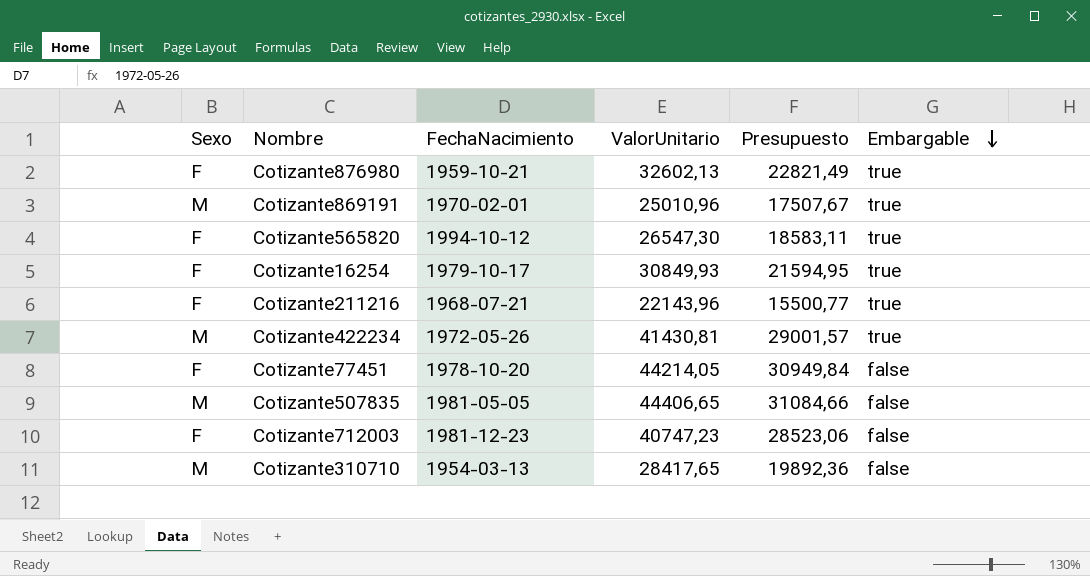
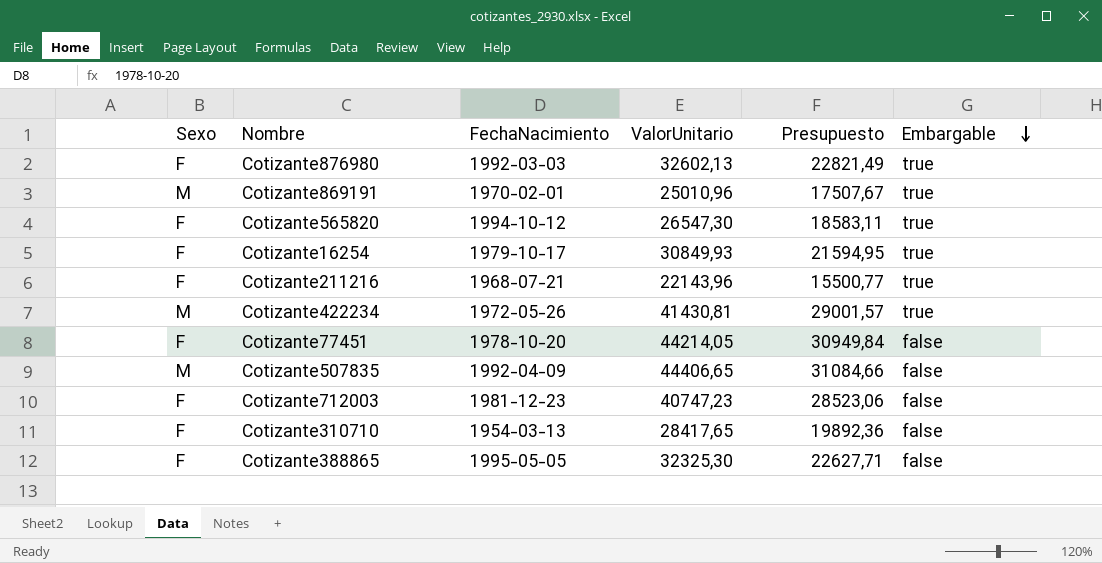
Cotizante876980 | FechaNacimiento: 1959-10-21 -> 1992-03-03
Cotizante507835 | FechaNacimiento: 1981-05-05 -> 1992-04-09
Cotizante310710 | Sexo: M -> F
row Cotizante388865: none -> F | 1995-05-05 | 32325,30 | 22627,71 | false

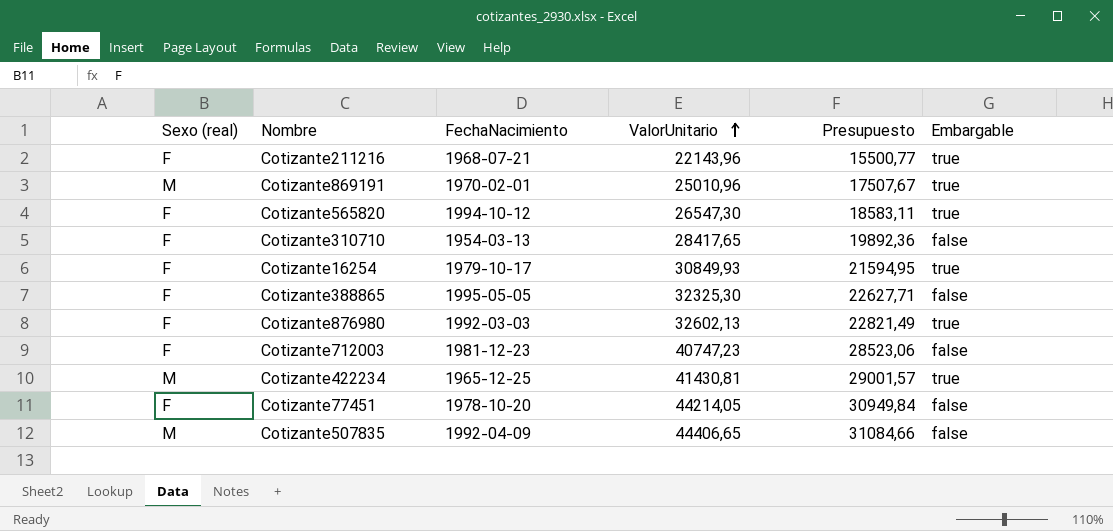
row order: Embargable descending -> ValorUnitario ascending
column name: Sexo -> Sexo (real)
Cotizante422234 | FechaNacimiento: 1972-05-26 -> 1965-12-25

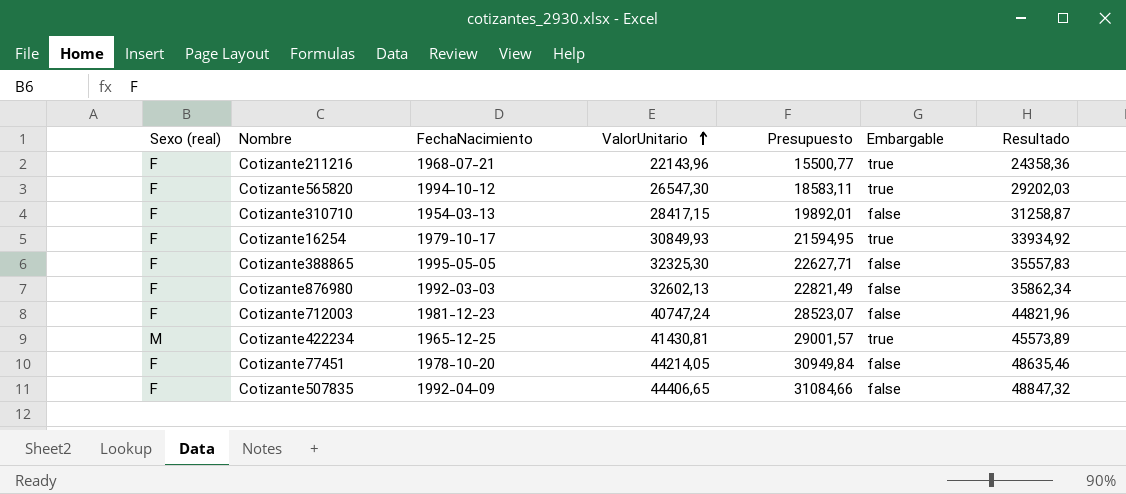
column Resultado | formula: none -> [ValorUnitario] * 1,1
row Cotizante869191: M | 1970-02-01 | 25010,96 | 17507,67 | true -> none
Cotizante310710 | ValorUnitario: 28417,65 -> 28417,15
Cotizante310710 | Presupuesto: 19892,36 -> 19892,01
Cotizante876980 | Embargable: true -> false
Cotizante712003 | ValorUnitario: 40747,23 -> 40747,24
Cotizante712003 | Presupuesto: 28523,06 -> 28523,07
Cotizante507835 | Sexo (real): M -> F

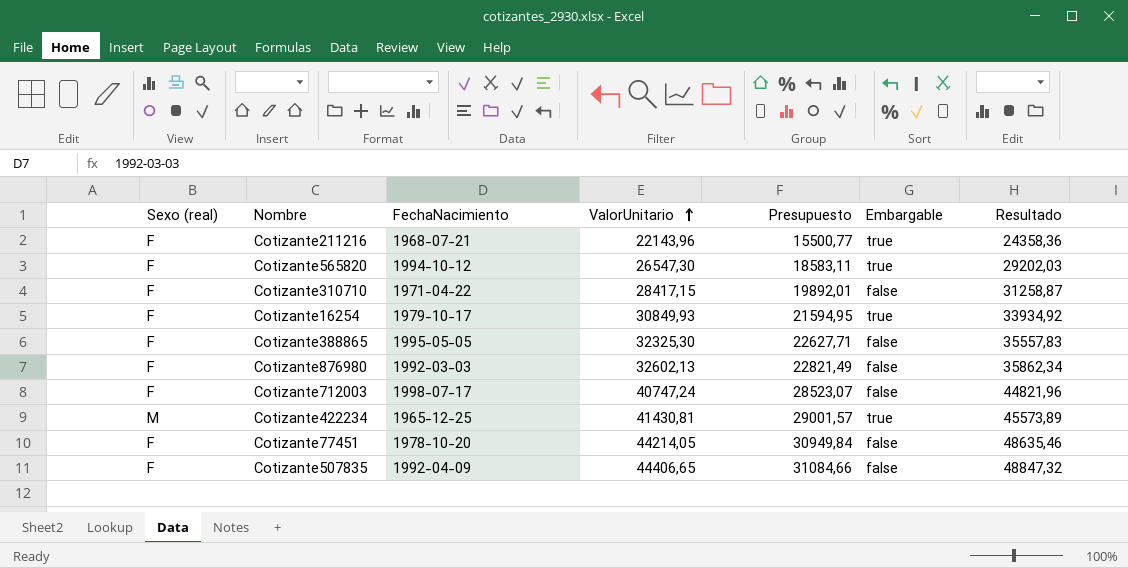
Cotizante310710 | FechaNacimiento: 1954-03-13 -> 1971-04-22
Cotizante712003 | FechaNacimiento: 1981-12-23 -> 1998-07-17

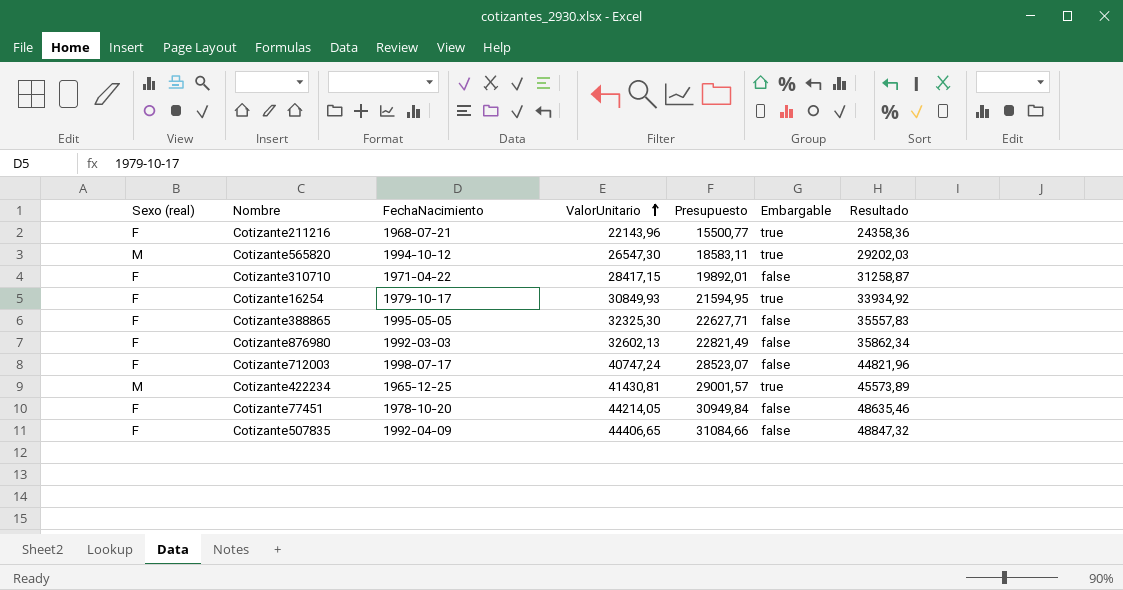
Cotizante565820 | Sexo (real): F -> M

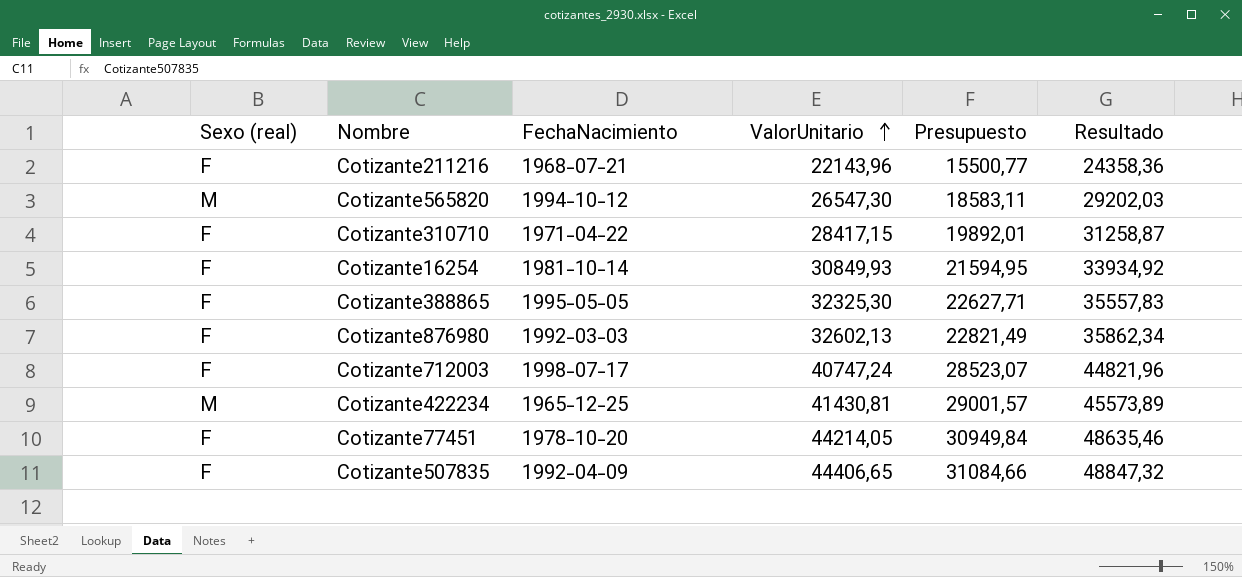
column Embargable | position: 6 -> none
Cotizante16254 | FechaNacimiento: 1979-10-17 -> 1981-10-14

